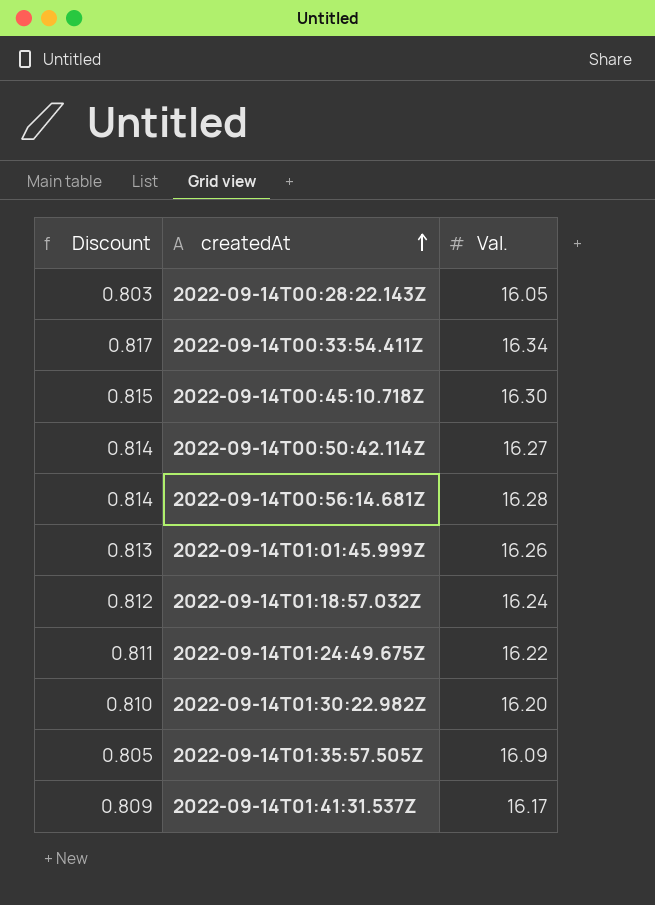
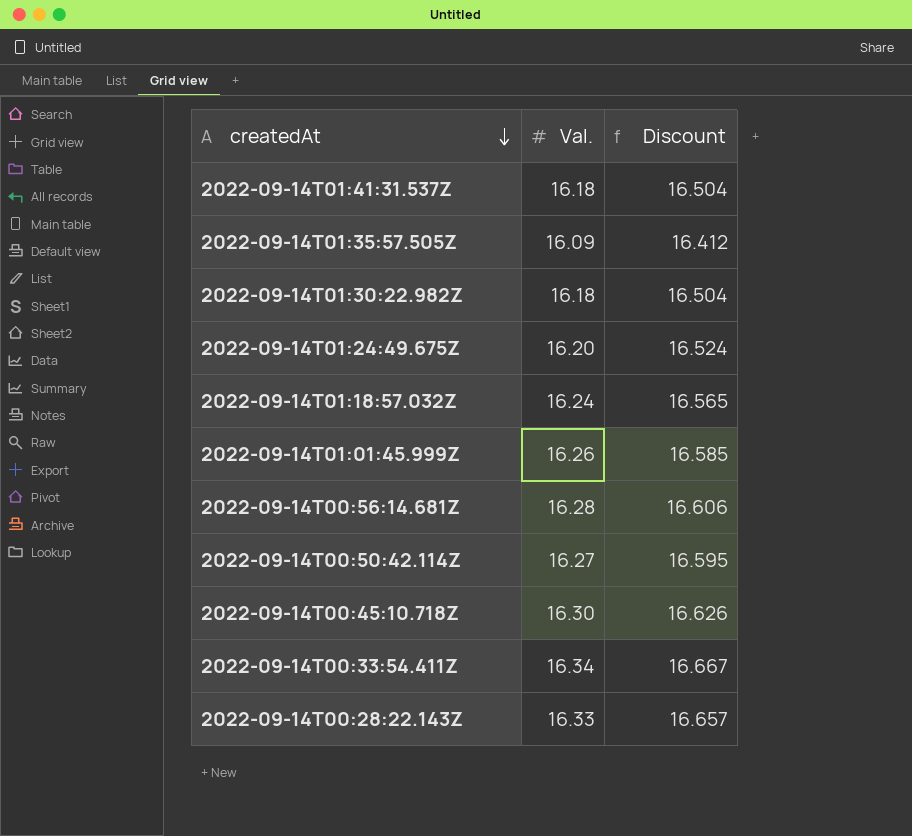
row order: createdAt ascending -> createdAt descending
column Discount | formula: [Val.] * 0.05 -> [Val.] * 1.02
column Discount | position: 1 -> 3
2022-09-14T01:41:31.537Z | Val.: 16.17 -> 16.18
2022-09-14T01:30:22.982Z | Val.: 16.20 -> 16.18
2022-09-14T01:24:49.675Z | Val.: 16.22 -> 16.20
2022-09-14T00:28:22.143Z | Val.: 16.05 -> 16.33

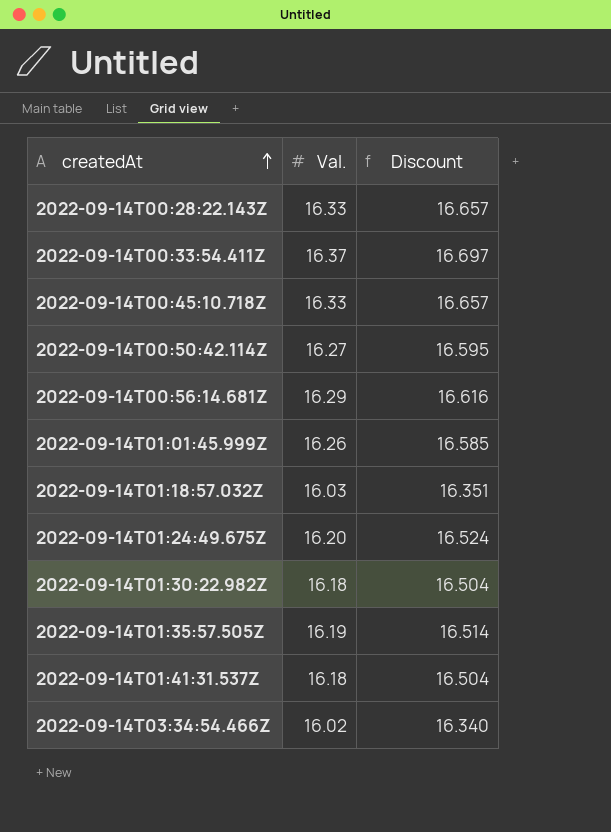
row order: createdAt descending -> createdAt ascending
2022-09-14T00:33:54.411Z | Val.: 16.34 -> 16.37
2022-09-14T00:33:54.411Z | Discount: 16.667 -> 16.697
2022-09-14T00:45:10.718Z | Val.: 16.30 -> 16.33
2022-09-14T00:45:10.718Z | Discount: 16.626 -> 16.657
2022-09-14T00:56:14.681Z | Val.: 16.28 -> 16.29
2022-09-14T00:56:14.681Z | Discount: 16.606 -> 16.616
2022-09-14T01:18:57.032Z | Val.: 16.24 -> 16.03
2022-09-14T01:18:57.032Z | Discount: 16.565 -> 16.351
2022-09-14T01:35:57.505Z | Val.: 16.09 -> 16.19
2022-09-14T01:35:57.505Z | Discount: 16.412 -> 16.514
row 2022-09-14T03:34:54.466Z: none -> 16.02 | 16.340

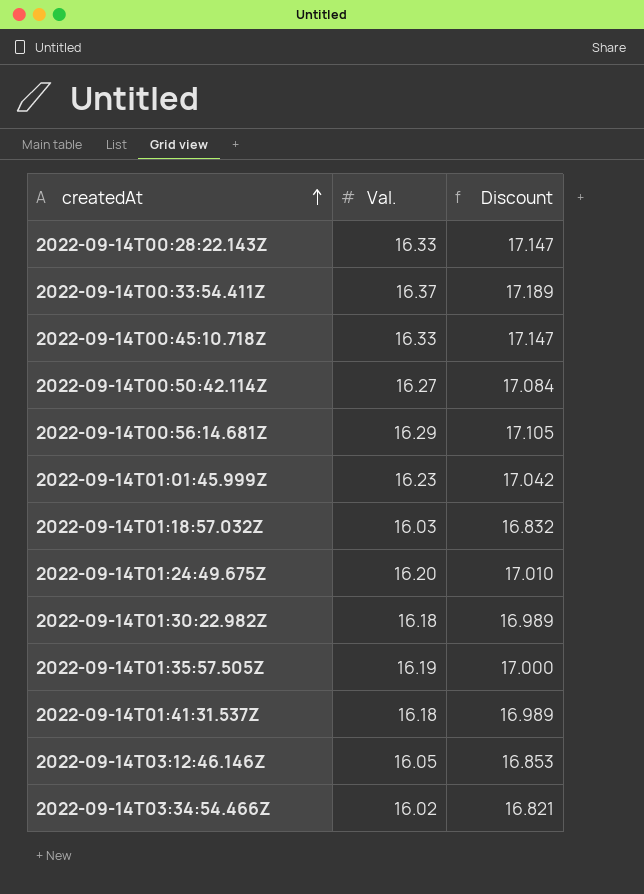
column Discount | formula: [Val.] * 1.02 -> [Val.] * 1.05
2022-09-14T01:01:45.999Z | Val.: 16.26 -> 16.23
row 2022-09-14T03:12:46.146Z: none -> 16.05 | 16.853

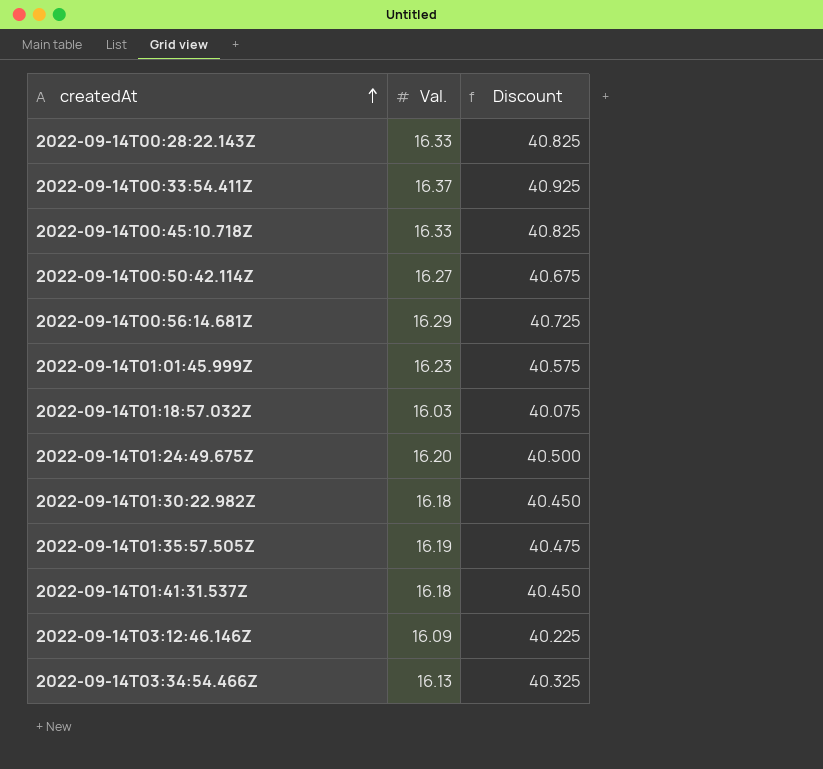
column Discount | formula: [Val.] * 1.05 -> [Val.] * 2.5
2022-09-14T03:12:46.146Z | Val.: 16.05 -> 16.09
2022-09-14T03:34:54.466Z | Val.: 16.02 -> 16.13

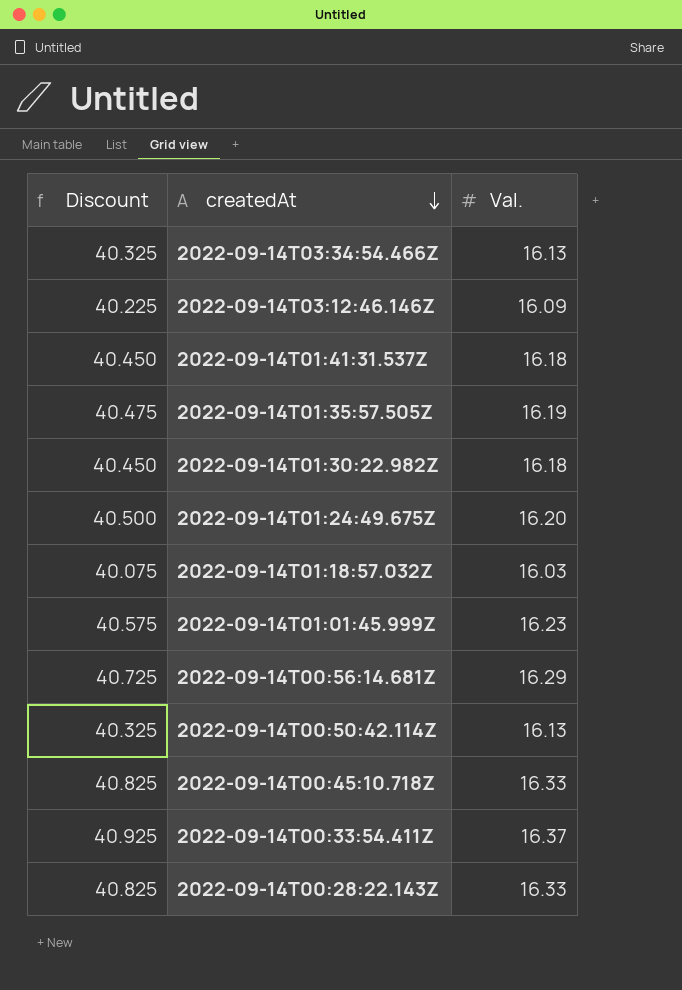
row order: createdAt ascending -> createdAt descending
column Discount | position: 3 -> 1
2022-09-14T00:50:42.114Z | Discount: 40.675 -> 40.325
2022-09-14T00:50:42.114Z | Val.: 16.27 -> 16.13

